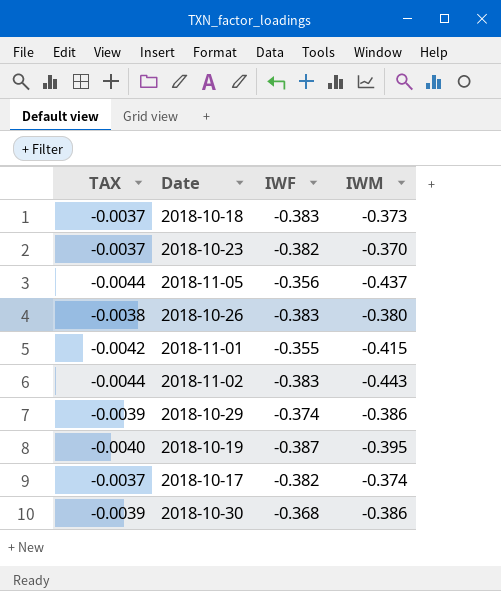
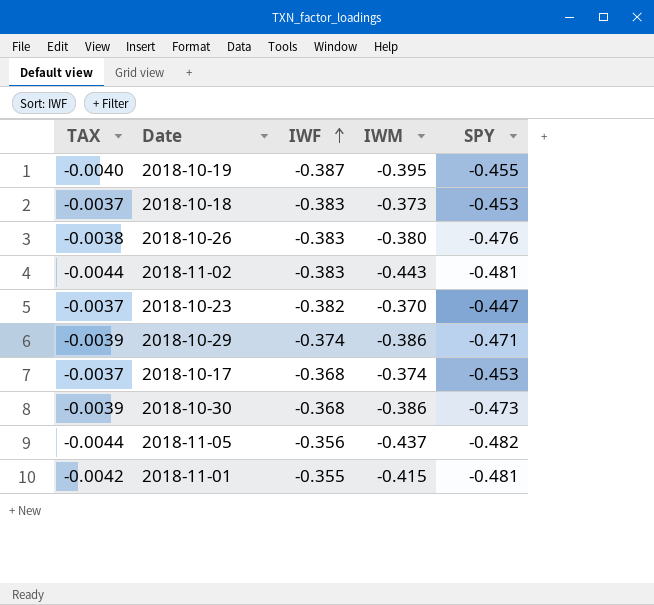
row order: none -> IWF ascending
column SPY | position: none -> 5
2018-10-17 | IWF: -0.382 -> -0.368

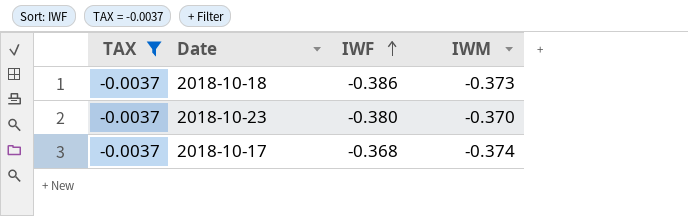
filter: none -> TAX = -0.0037
column SPY | position: 5 -> none
2018-10-18 | IWF: -0.383 -> -0.386
2018-10-23 | IWF: -0.382 -> -0.380

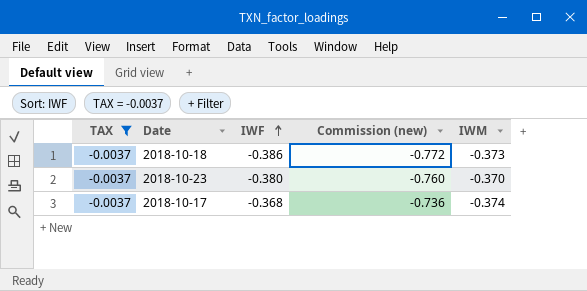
column Commission (new) | formula: none -> [IWF] * 2

